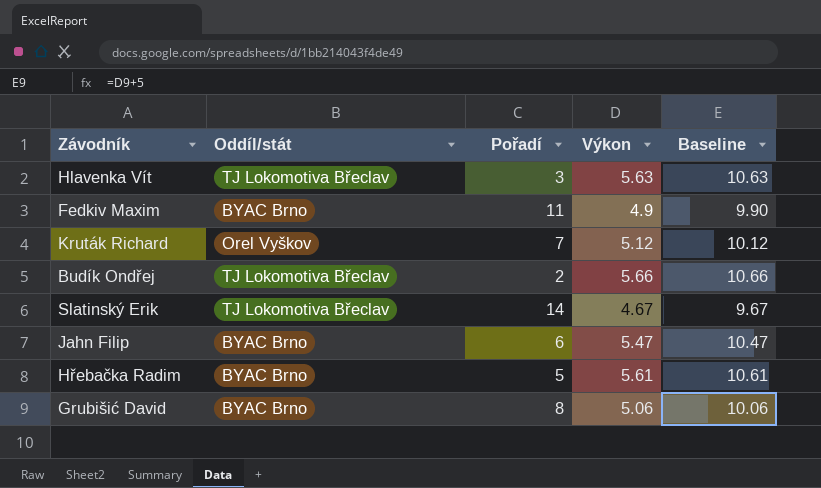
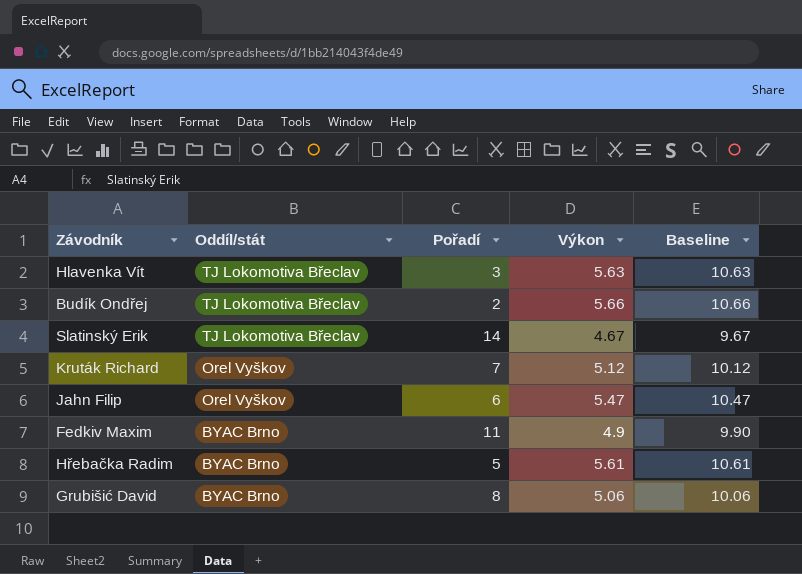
row order: none -> Oddíl/stát descending
Jahn Filip | Oddíl/stát: BYAC Brno -> Orel Vyškov

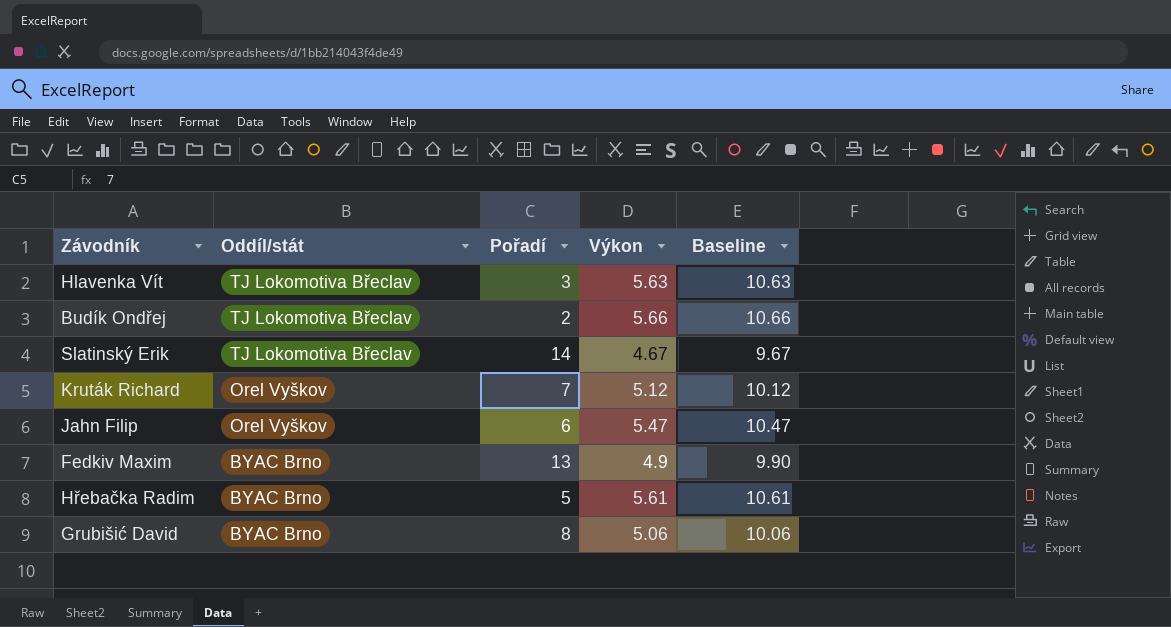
Fedkiv Maxim | Pořadí: 11 -> 13

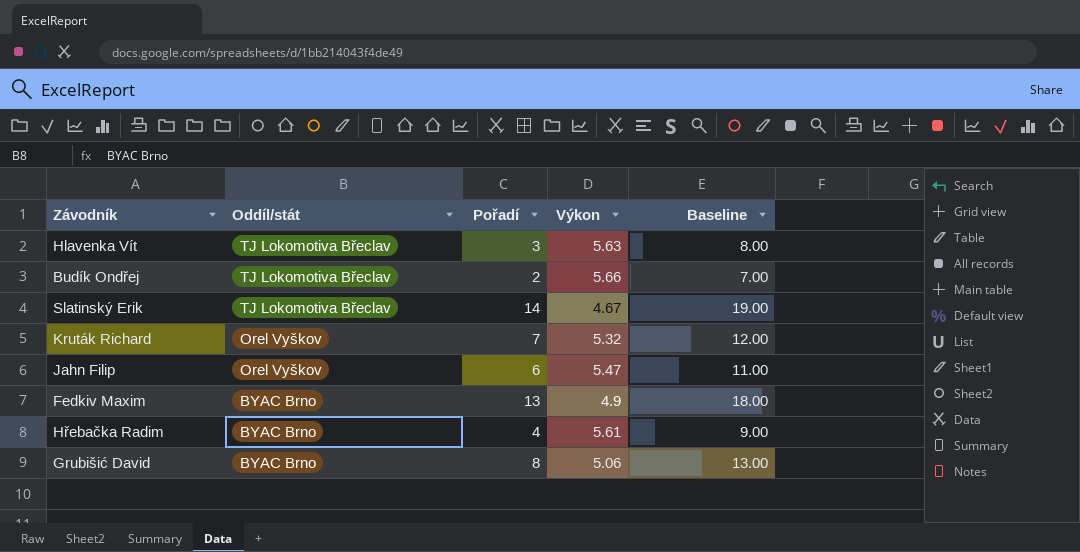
column Baseline | formula: [Výkon] + 5 -> [Pořadí] + 5
Kruták Richard | Výkon: 5.12 -> 5.32
Hřebačka Radim | Pořadí: 5 -> 4

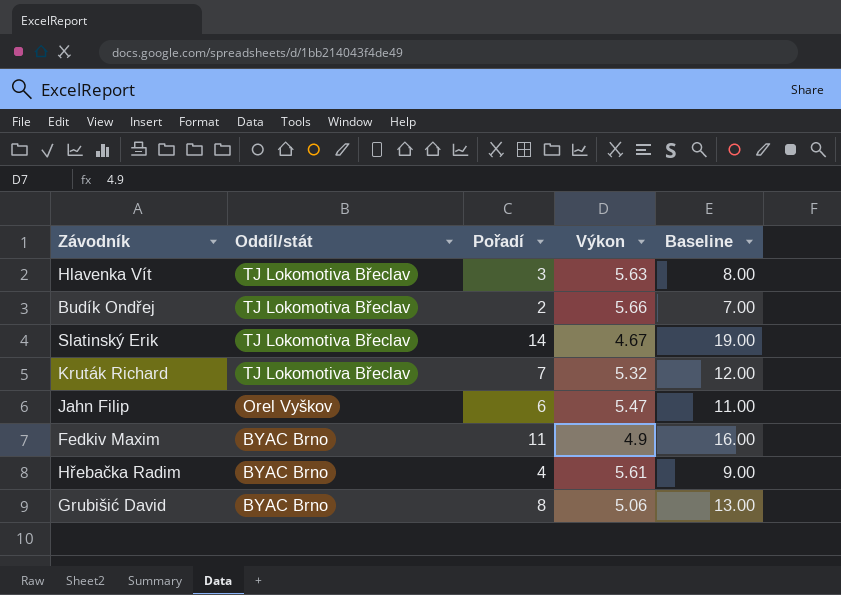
Kruták Richard | Oddíl/stát: Orel Vyškov -> TJ Lokomotiva Břeclav
Fedkiv Maxim | Pořadí: 13 -> 11
Fedkiv Maxim | Baseline: 18.00 -> 16.00

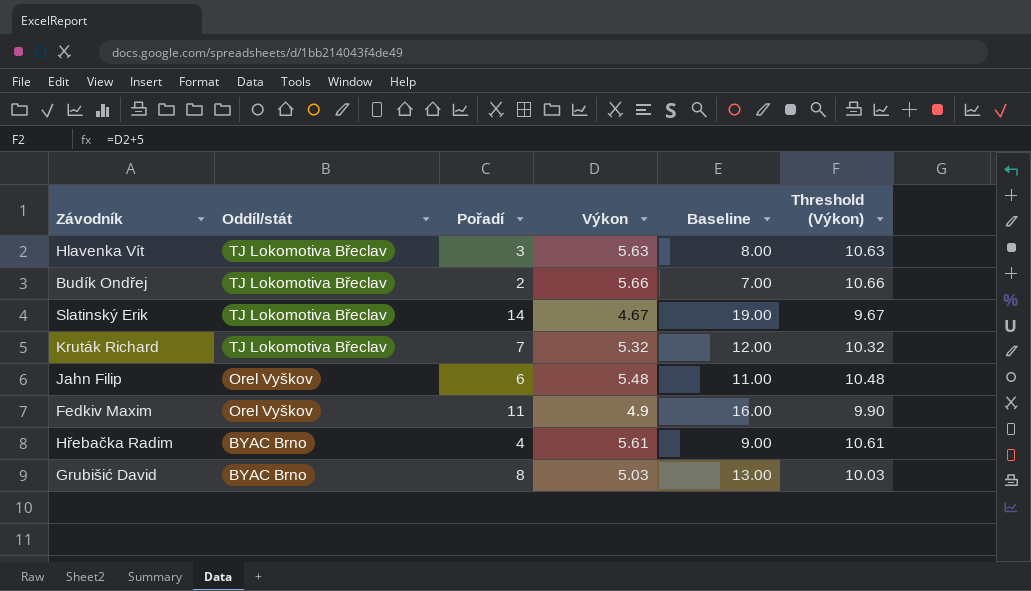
column Threshold (Výkon) | formula: none -> [Výkon] + 5
Jahn Filip | Výkon: 5.47 -> 5.48
Fedkiv Maxim | Oddíl/stát: BYAC Brno -> Orel Vyškov
Grubišić David | Výkon: 5.06 -> 5.03

